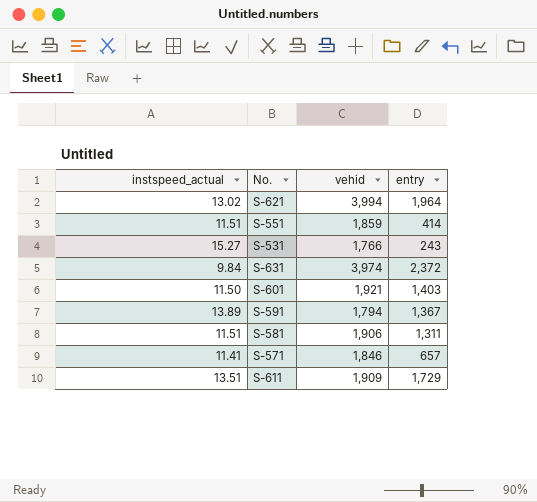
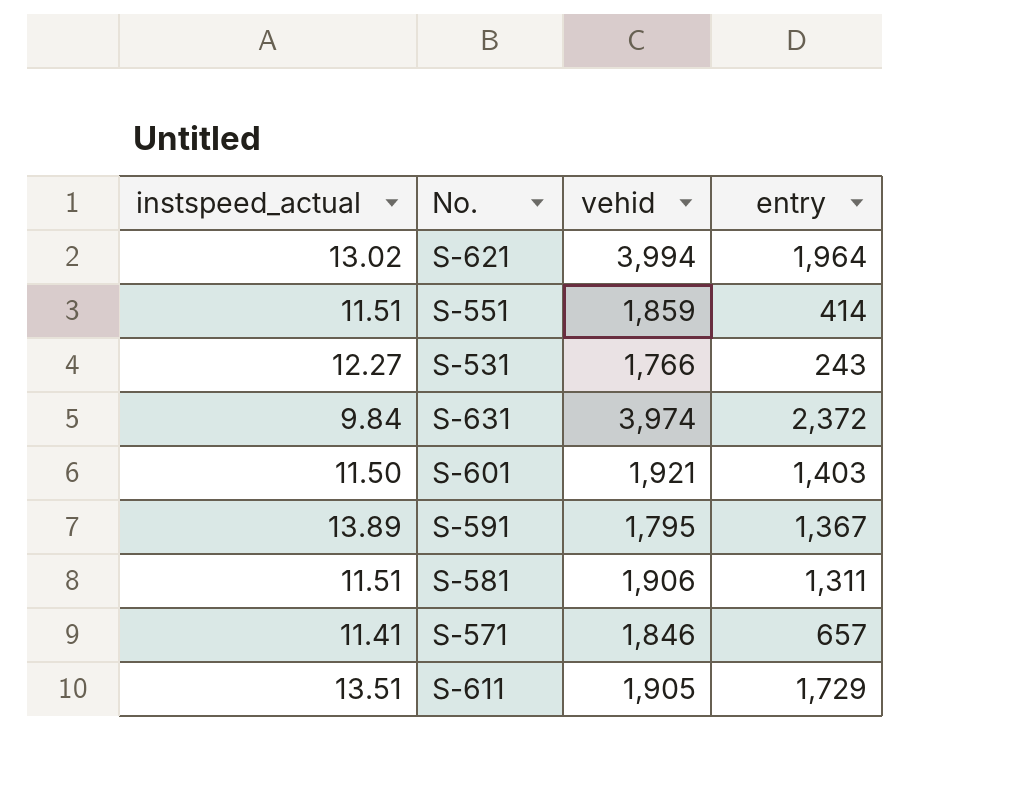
S-531 | instspeed_actual: 15.27 -> 12.27
S-591 | vehid: 1,794 -> 1,795
S-611 | vehid: 1,909 -> 1,905

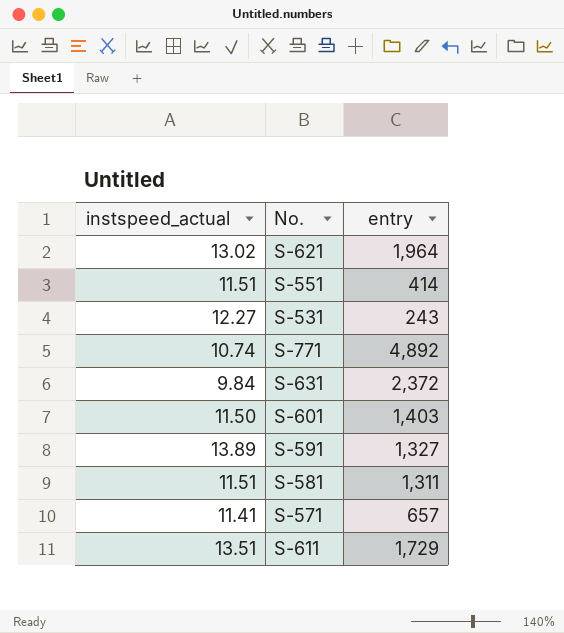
column vehid | position: 3 -> none
row S-771: none -> 10.74 | 4,892
S-591 | entry: 1,367 -> 1,327

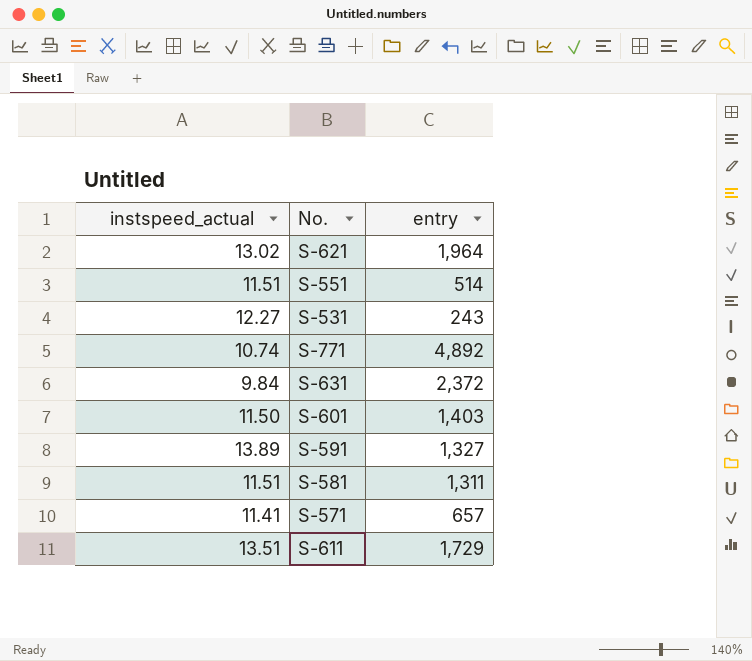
S-551 | entry: 414 -> 514

